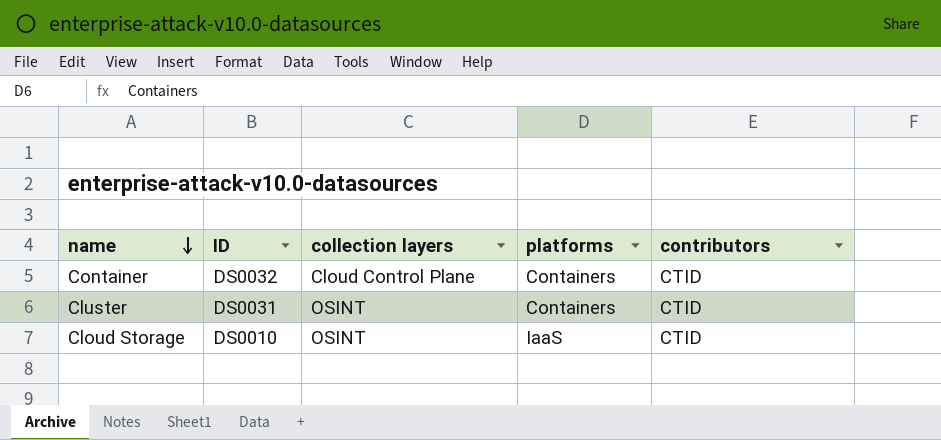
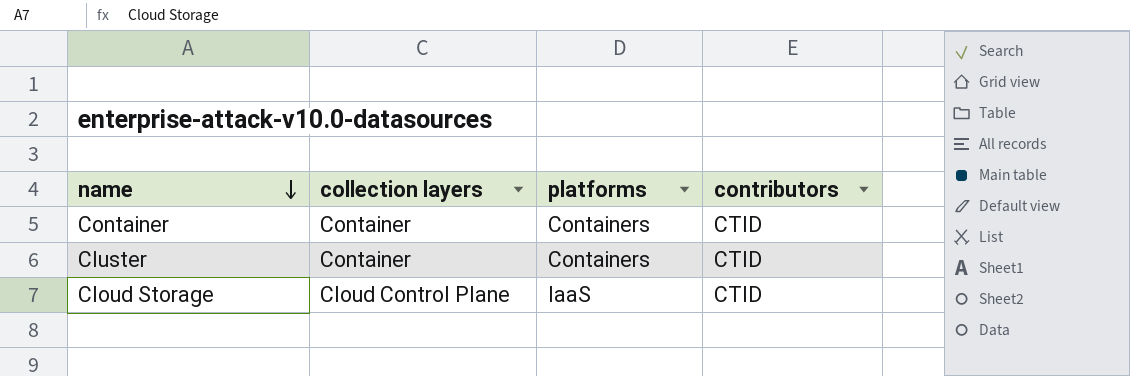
column ID | position: 2 -> none
Container | collection layers: Cloud Control Plane -> Container
Cluster | collection layers: OSINT -> Container
Cloud Storage | collection layers: OSINT -> Cloud Control Plane

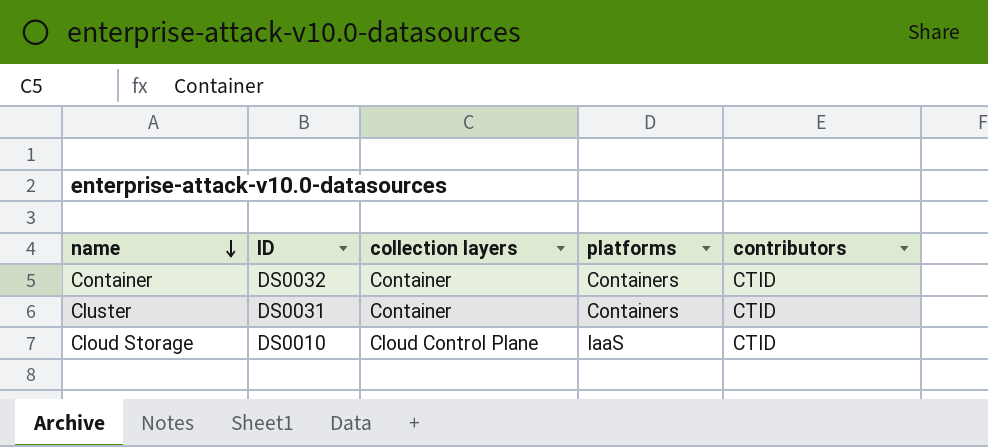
column ID | position: none -> 2

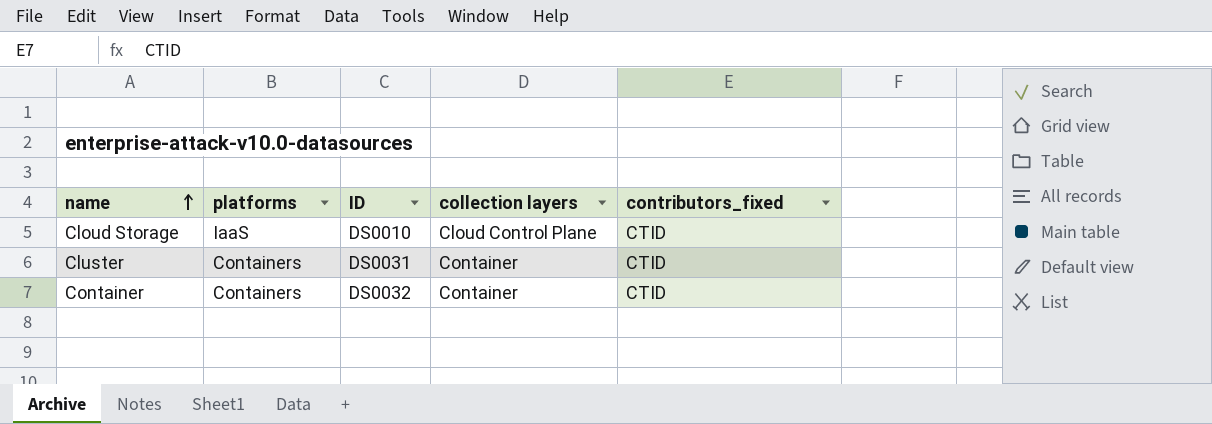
row order: name descending -> name ascending
column platforms | position: 4 -> 2
column name: contributors -> contributors_fixed

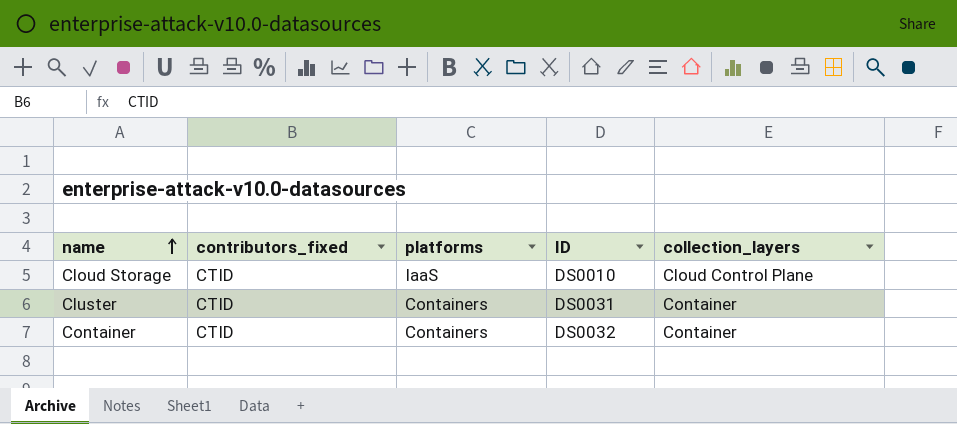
column contributors_fixed | position: 5 -> 2
column name: collection layers -> collection_layers

